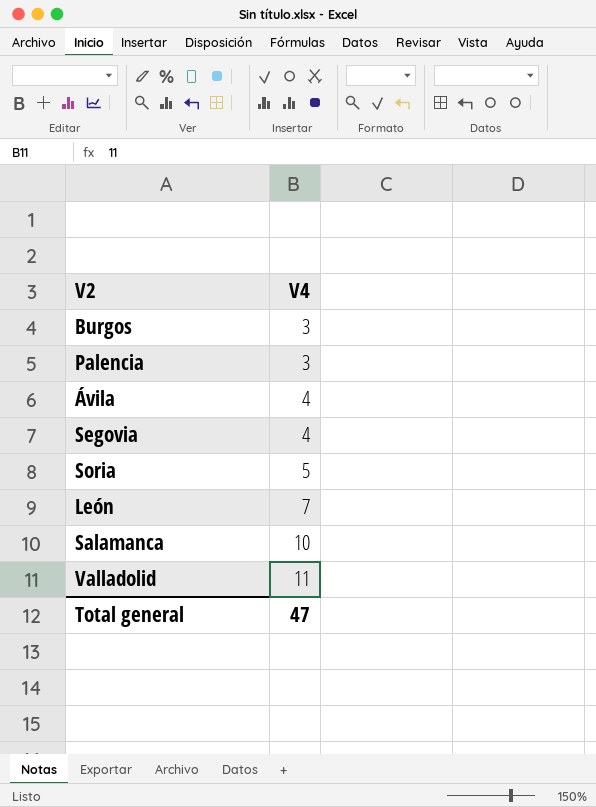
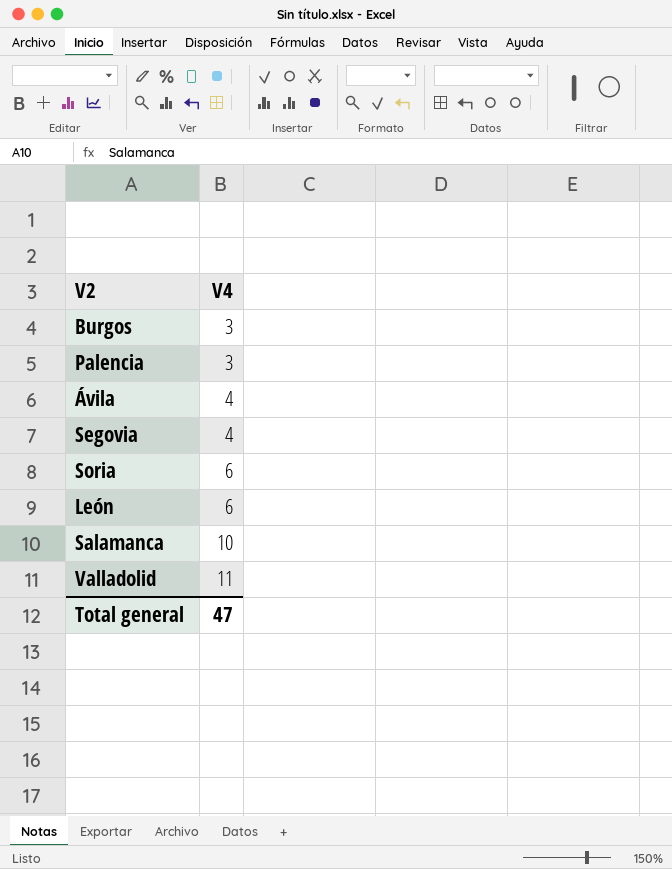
Soria | V4: 5 -> 6
León | V4: 7 -> 6

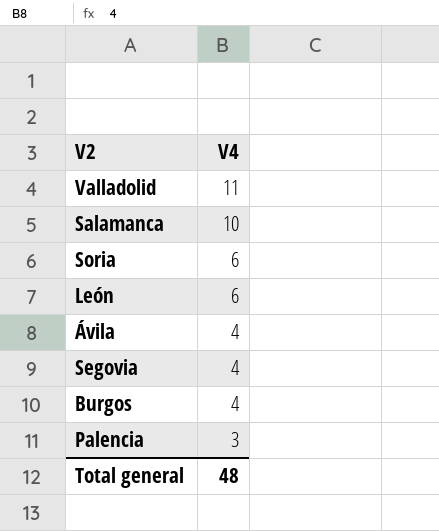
row order: V4 ascending -> V4 descending
Burgos | V4: 3 -> 4
Total general | V4: 47 -> 48

